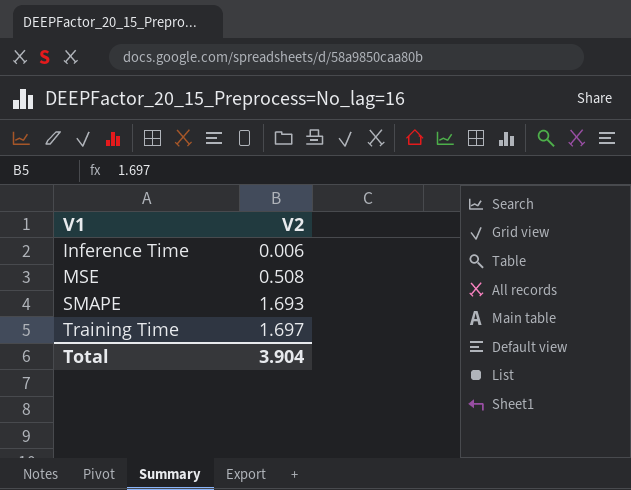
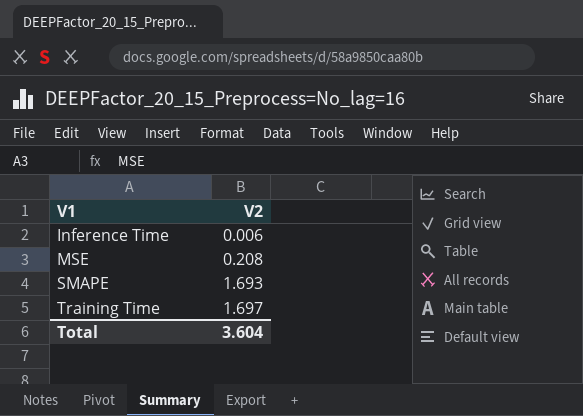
MSE | V2: 0.508 -> 0.208
Total | V2: 3.904 -> 3.604

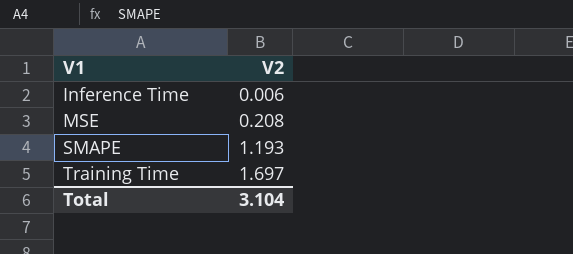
SMAPE | V2: 1.693 -> 1.193
Total | V2: 3.604 -> 3.104

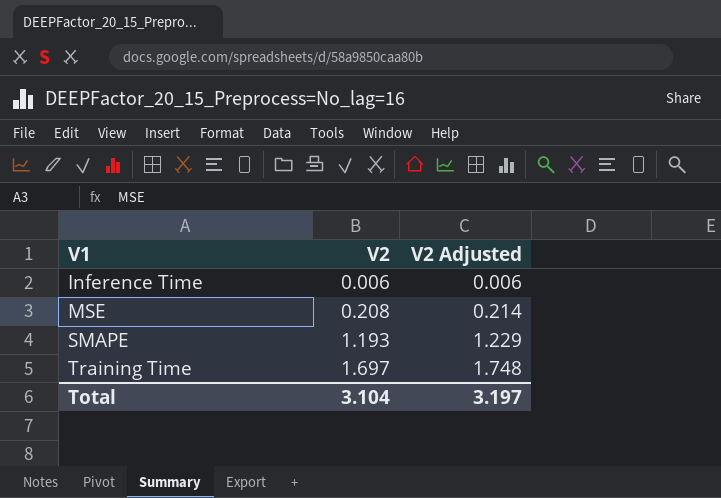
column V2 Adjusted | formula: none -> [V2] * 1.03

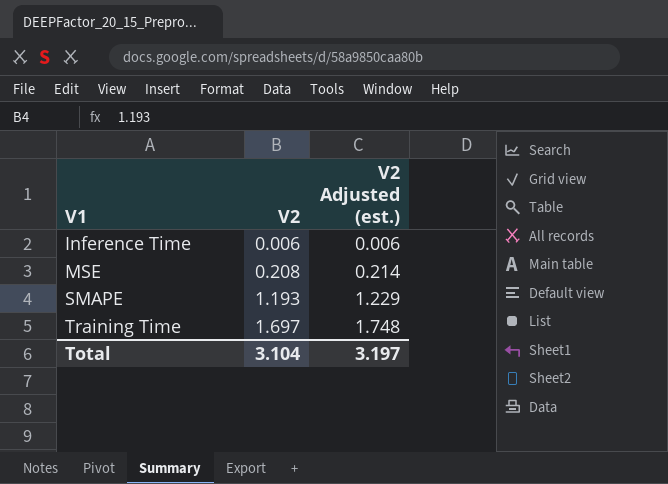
column name: V2 Adjusted -> V2 Adjusted (est.)

